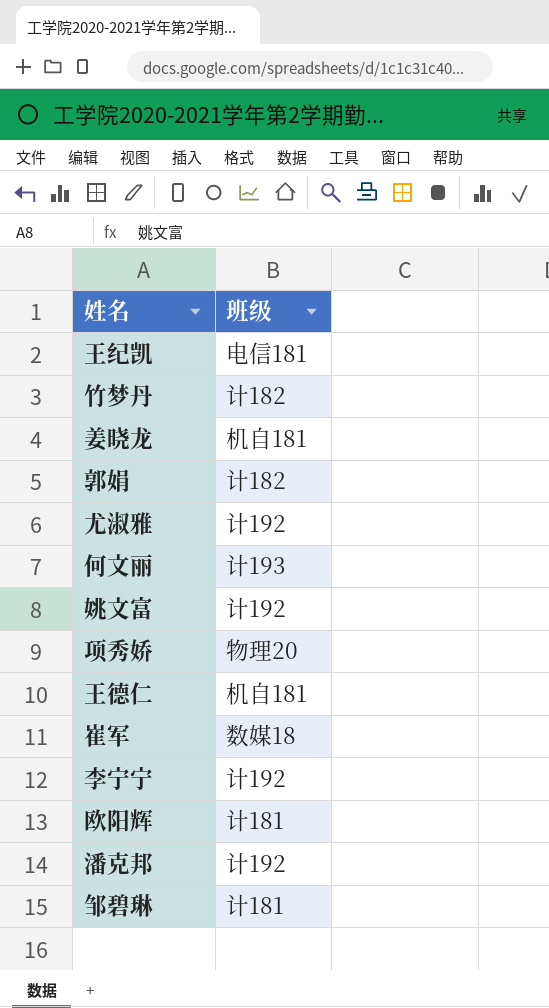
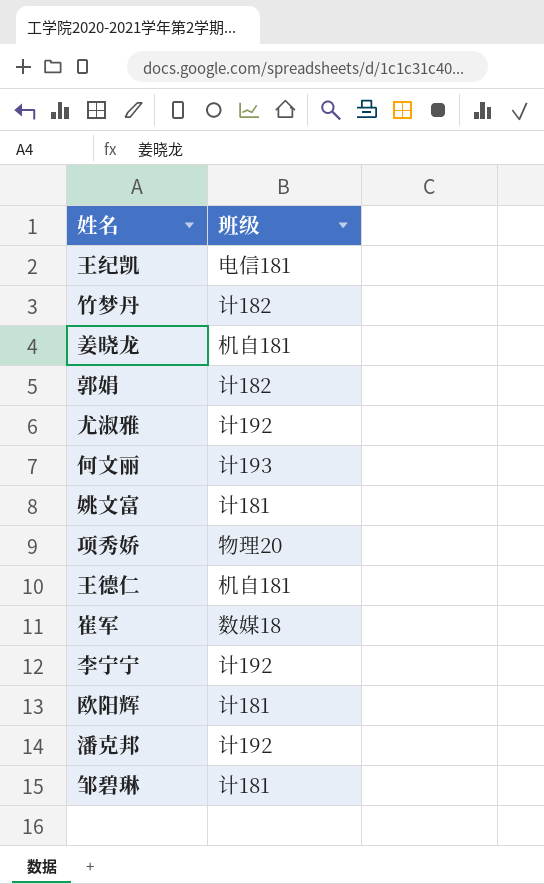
姚文富 | 班级: 计192 -> 计181

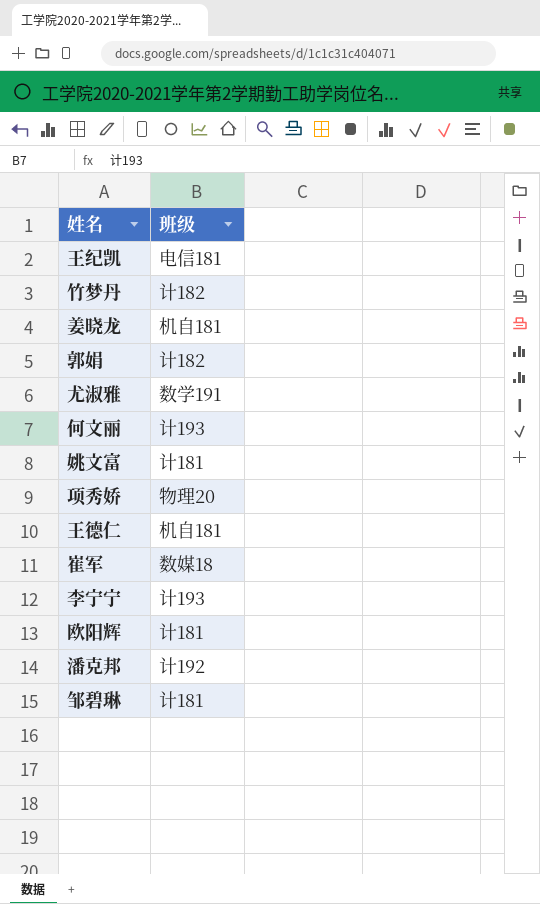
尤淑雅 | 班级: 计192 -> 数学191
李宁宁 | 班级: 计192 -> 计193

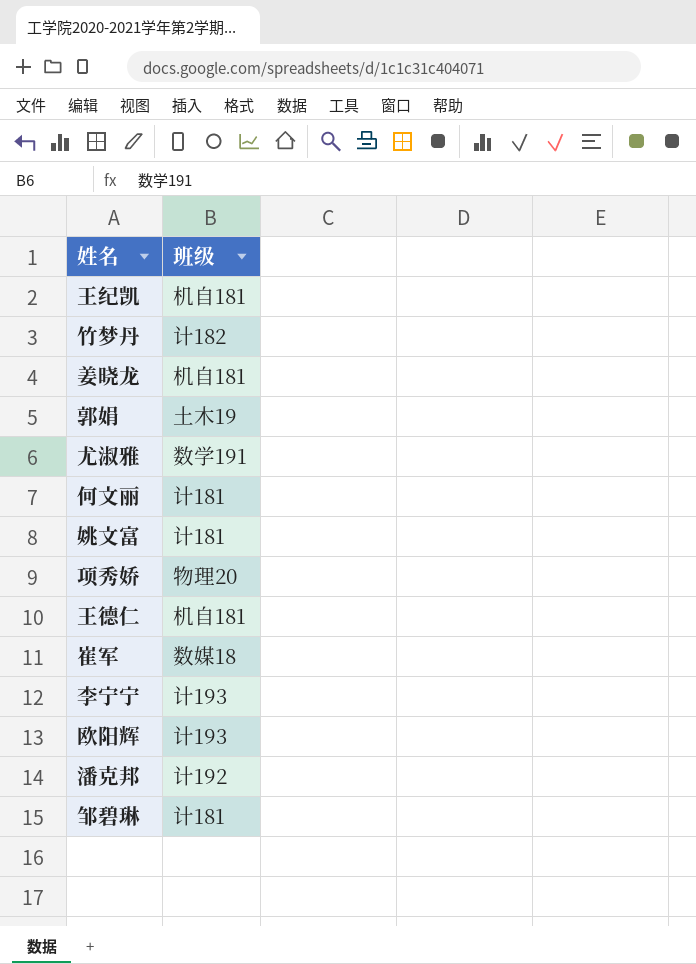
王纪凯 | 班级: 电信181 -> 机自181
郭娟 | 班级: 计182 -> 土木19
何文丽 | 班级: 计193 -> 计181
欧阳辉 | 班级: 计181 -> 计193

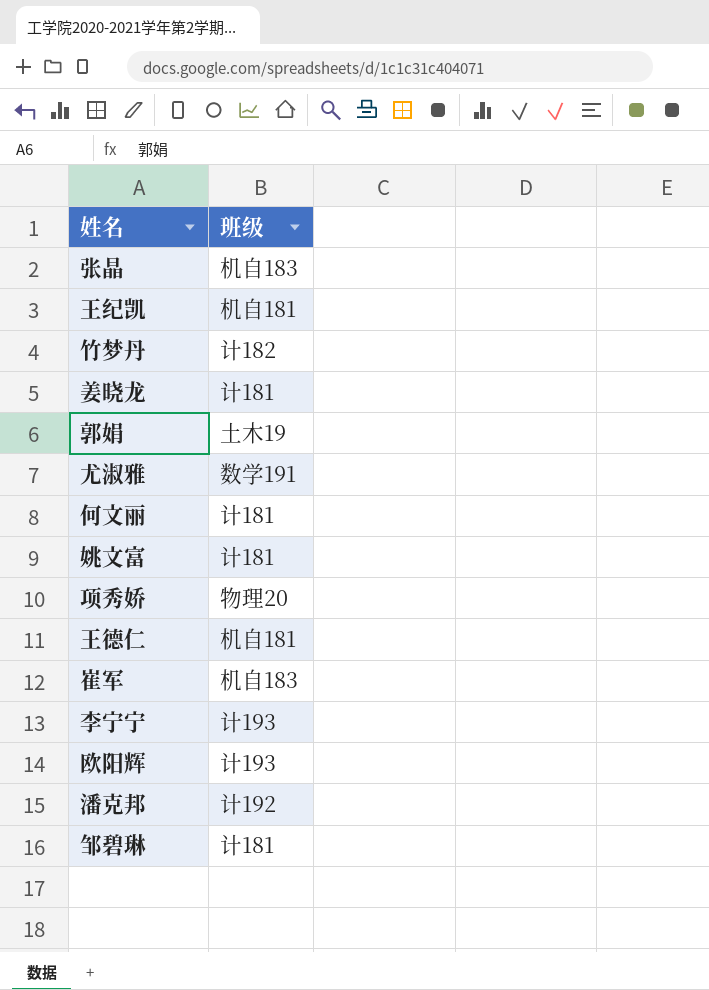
row 张晶: none -> 机自183
姜晓龙 | 班级: 机自181 -> 计181
崔军 | 班级: 数媒18 -> 机自183

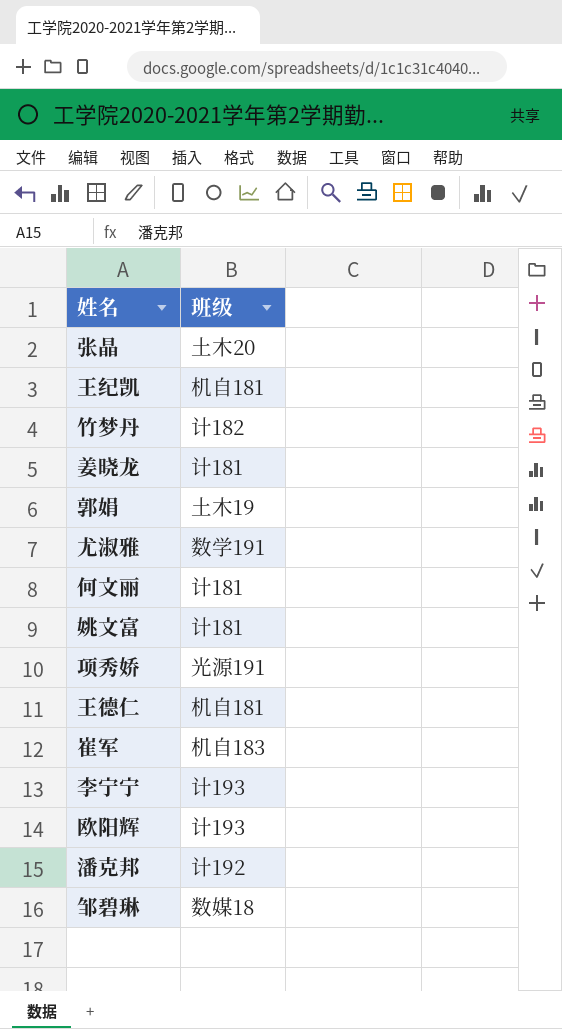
张晶 | 班级: 机自183 -> 土木20
项秀娇 | 班级: 物理20 -> 光源191
邹碧琳 | 班级: 计181 -> 数媒18

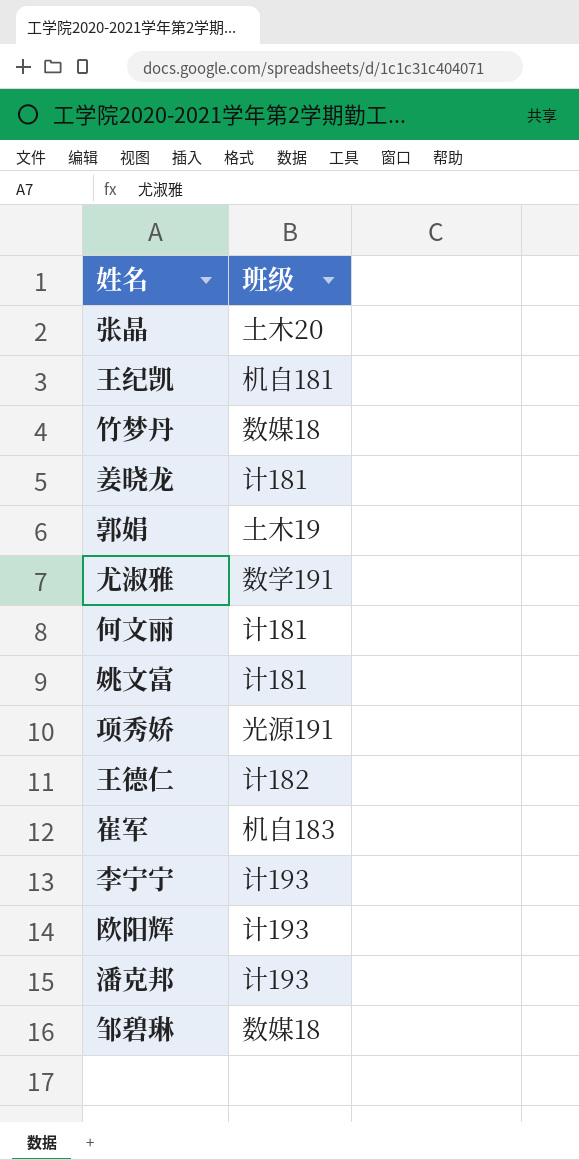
竹梦丹 | 班级: 计182 -> 数媒18
王德仁 | 班级: 机自181 -> 计182
潘克邦 | 班级: 计192 -> 计193

